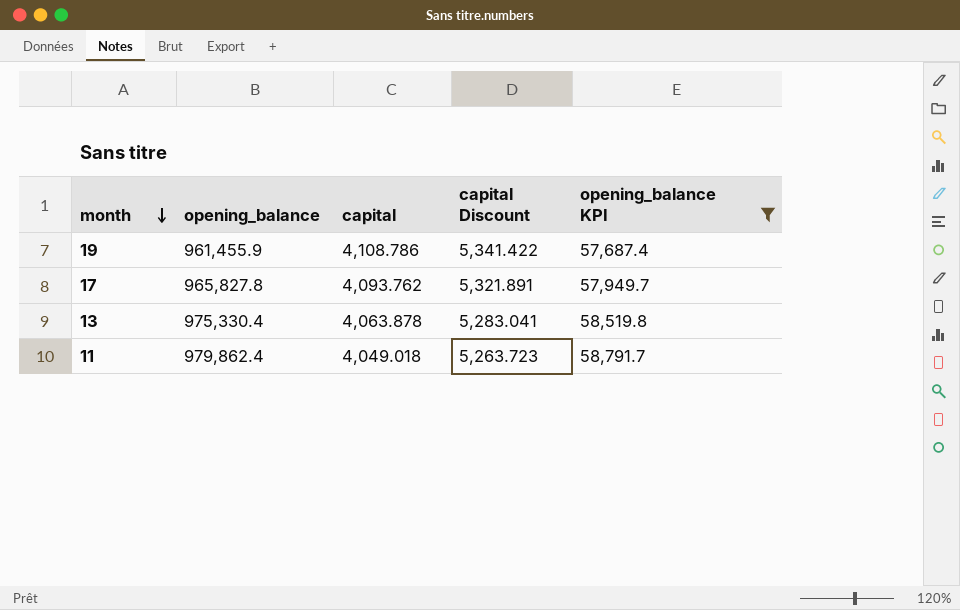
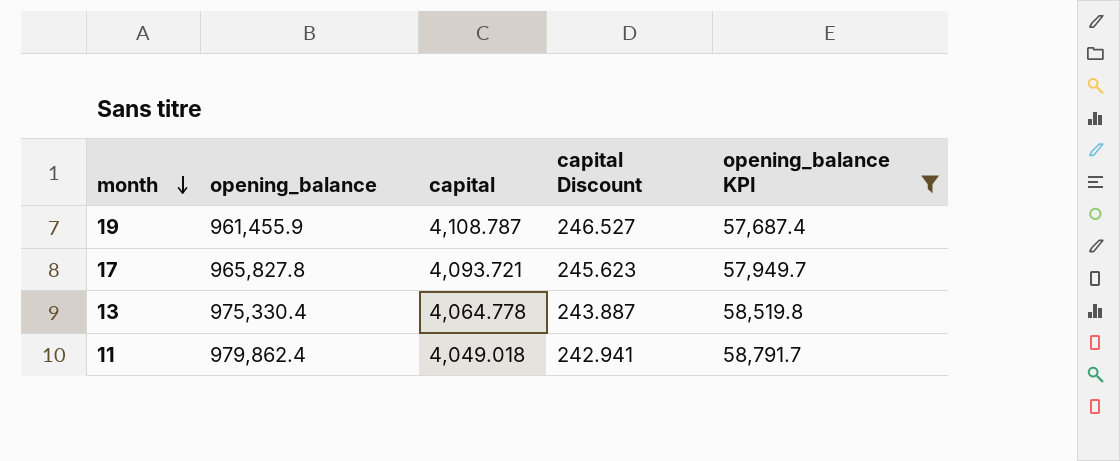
column capital Discount | formula: [capital] * 1.3 -> [capital] * 0.06
19 | capital: 4,108.786 -> 4,108.787
17 | capital: 4,093.762 -> 4,093.721
13 | capital: 4,063.878 -> 4,064.778

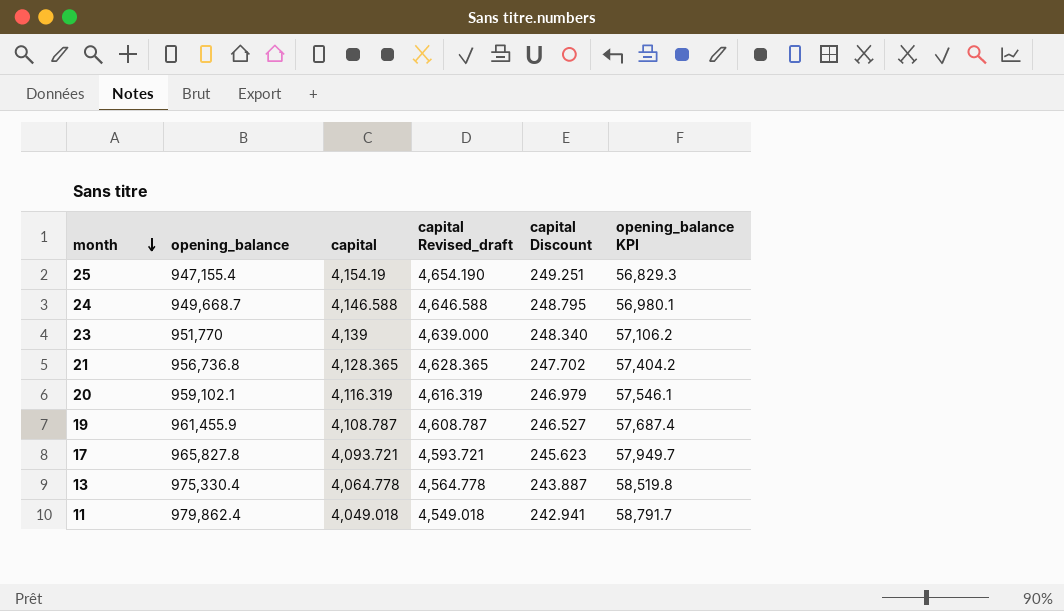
filter: opening_balance KPI >= 57,687.4 -> none
column capital Revised_draft | formula: none -> [capital] + 500

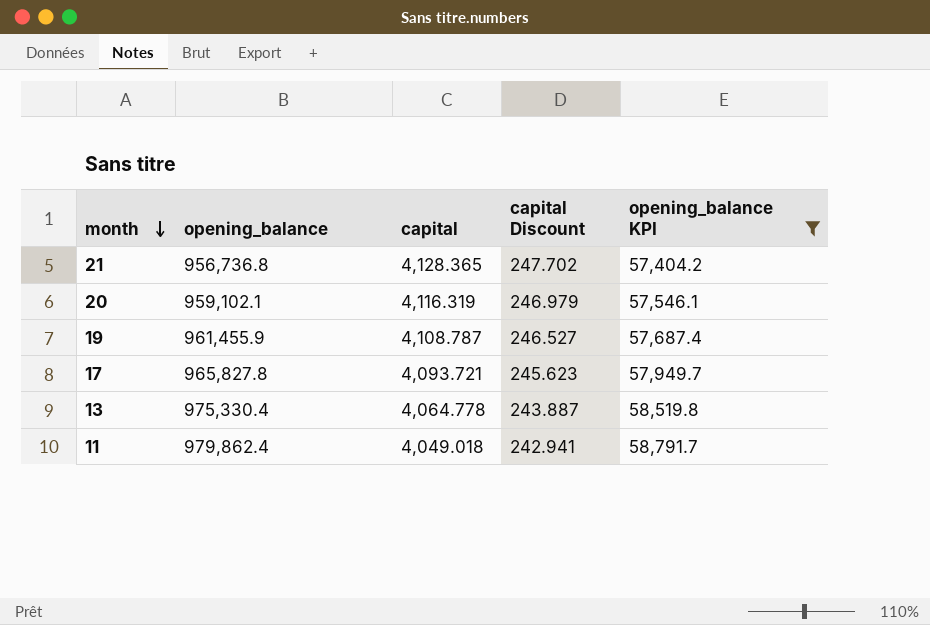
filter: none -> opening_balance KPI >= 57,404.2
column capital Revised_draft | formula: [capital] + 500 -> none

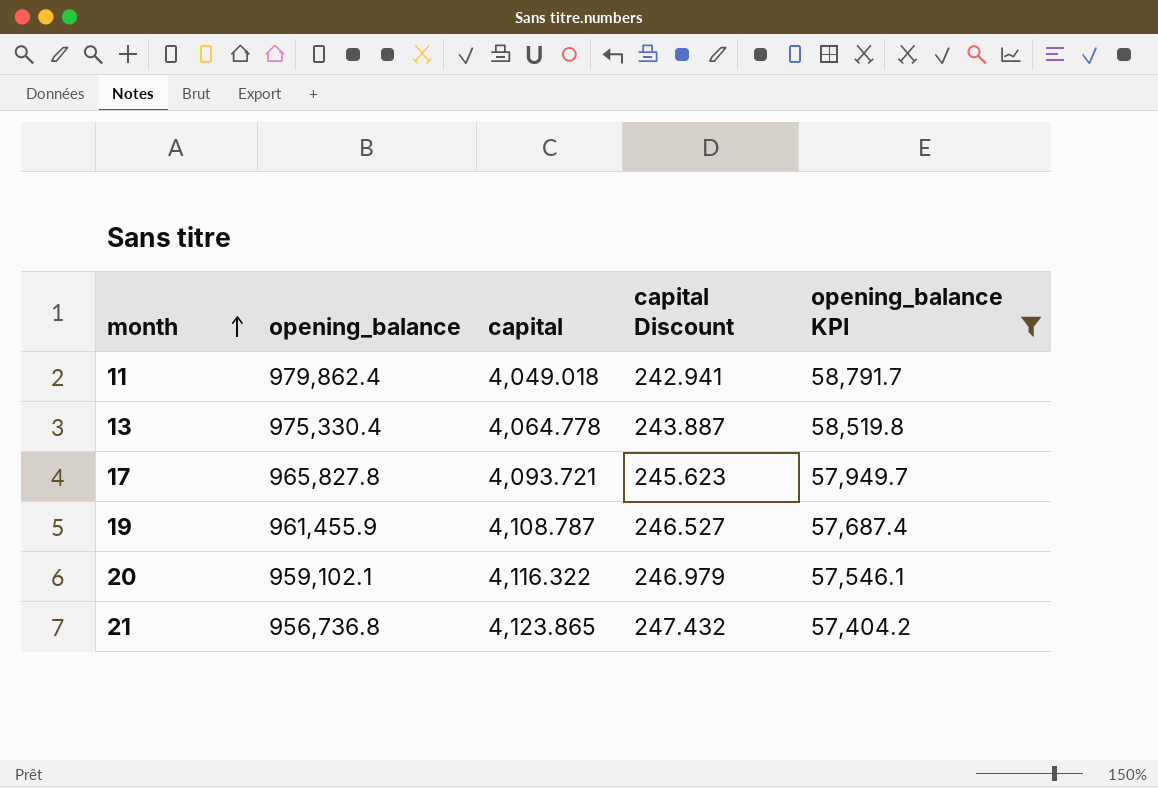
row order: month descending -> month ascending
20 | capital: 4,116.319 -> 4,116.322
21 | capital: 4,128.365 -> 4,123.865
21 | capital Discount: 247.702 -> 247.432

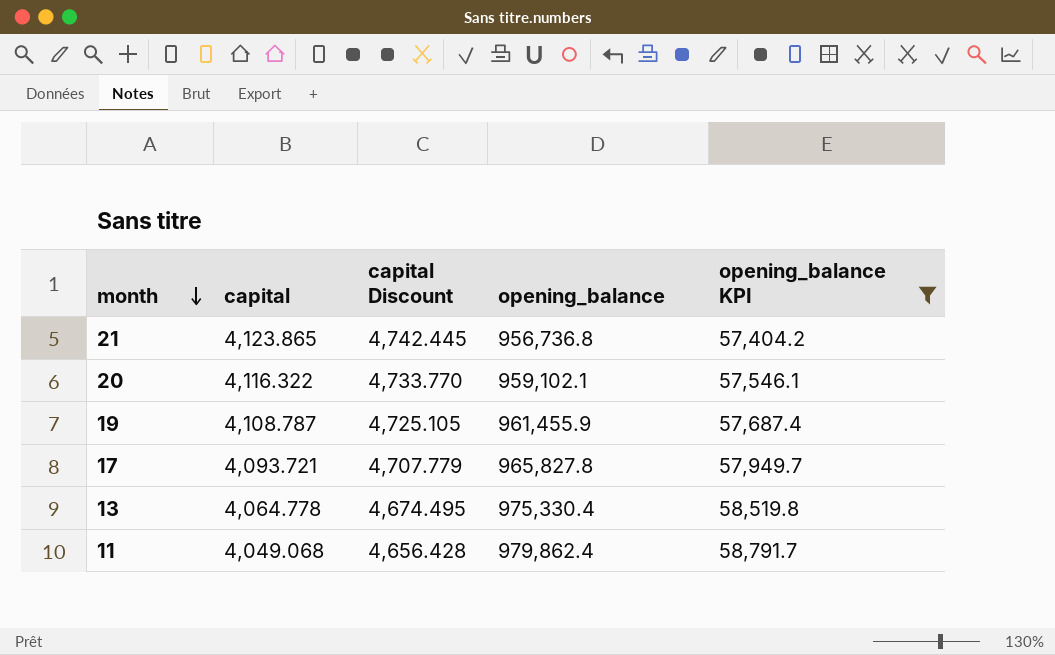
row order: month ascending -> month descending
column capital Discount | formula: [capital] * 0.06 -> [capital] * 1.15
column opening_balance | position: 2 -> 4
11 | capital: 4,049.018 -> 4,049.068

